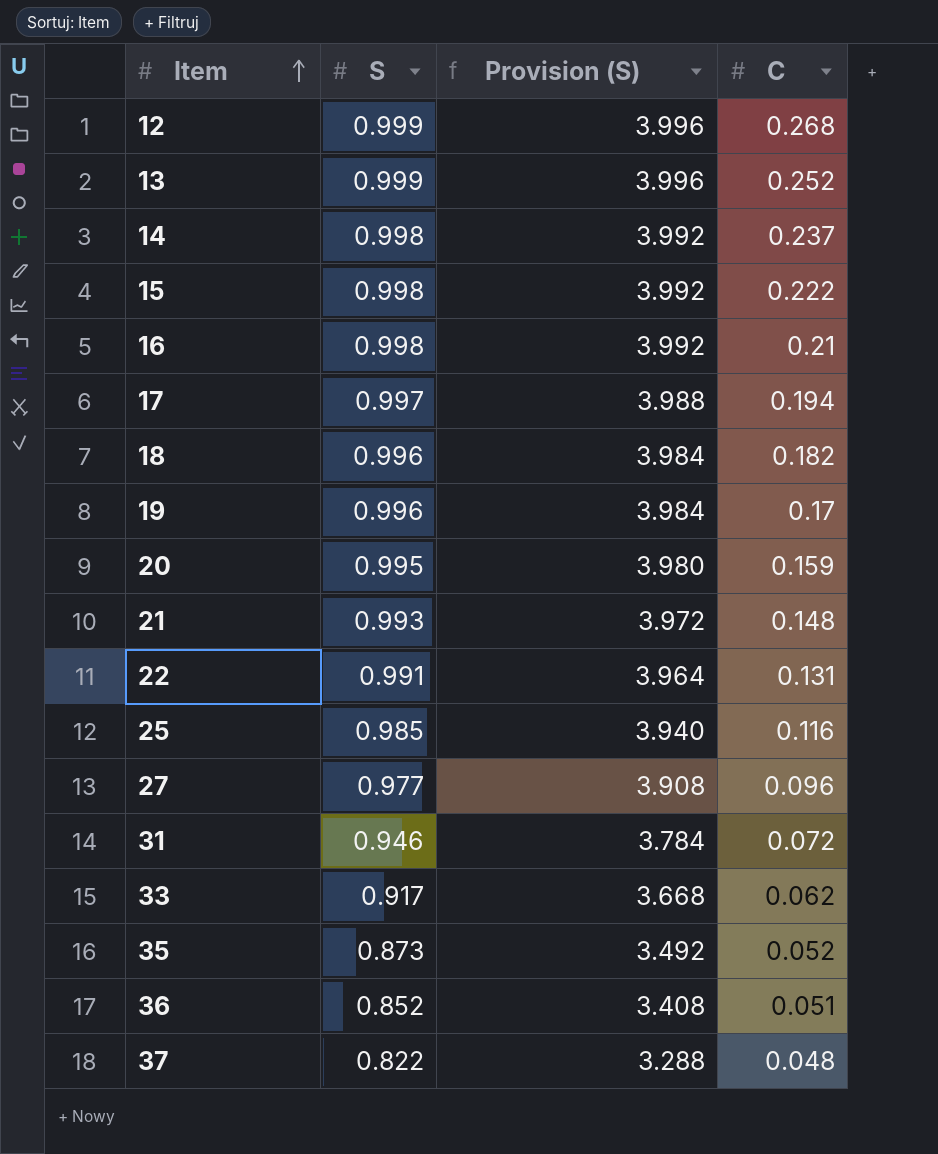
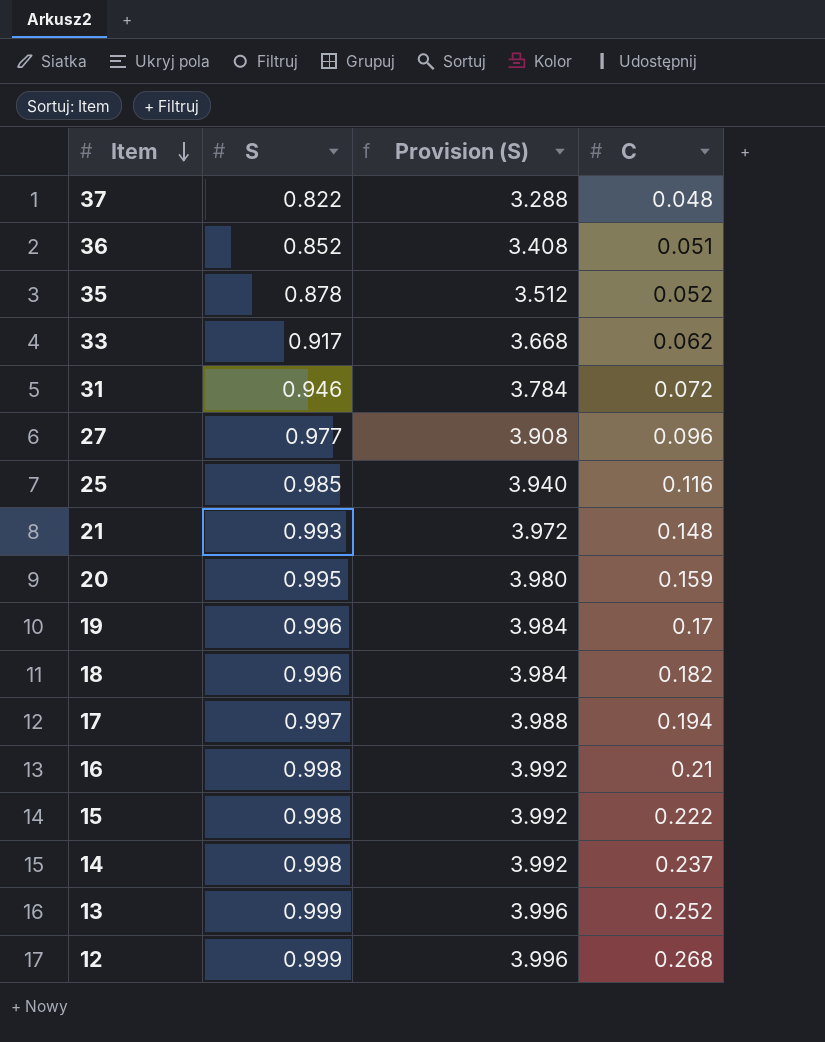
row order: Item ascending -> Item descending
row 22: 0.991 | 3.964 | 0.131 -> none
35 | S: 0.873 -> 0.878
35 | Provision (S): 3.492 -> 3.512

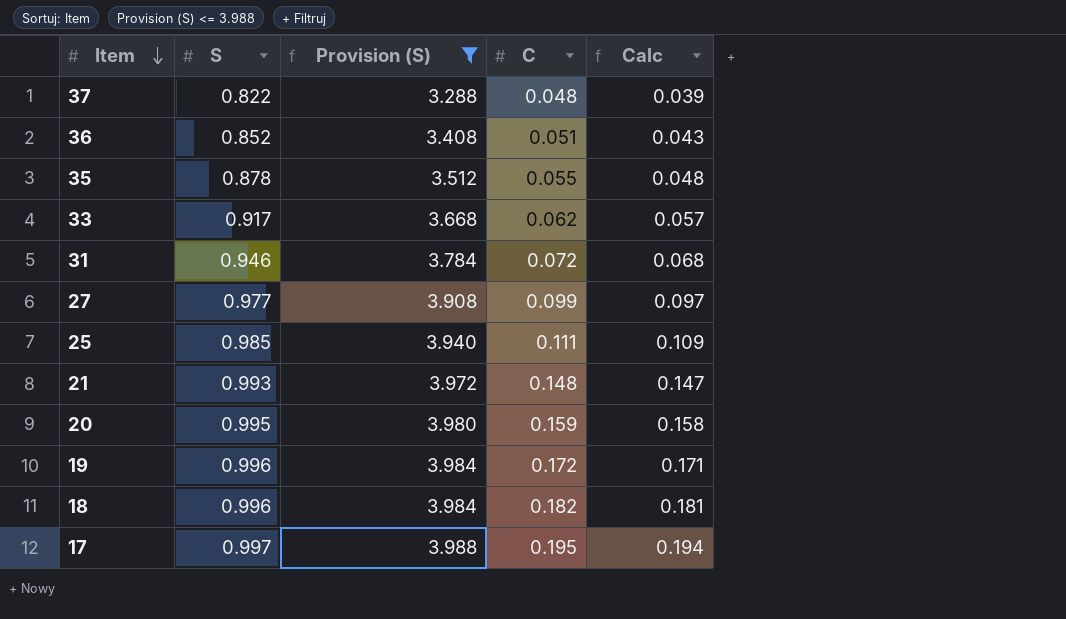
filter: none -> Provision (S) <= 3.988
column Calc | formula: none -> [S] * [C]
35 | C: 0.052 -> 0.055
27 | C: 0.096 -> 0.099
25 | C: 0.116 -> 0.111
19 | C: 0.17 -> 0.172
17 | C: 0.194 -> 0.195

